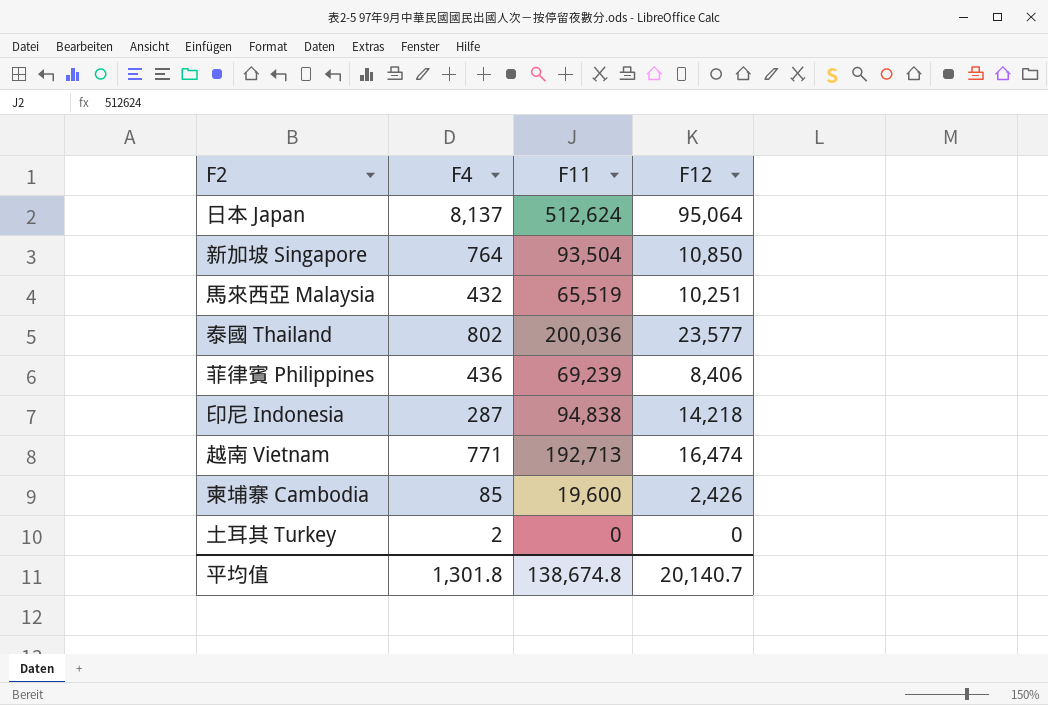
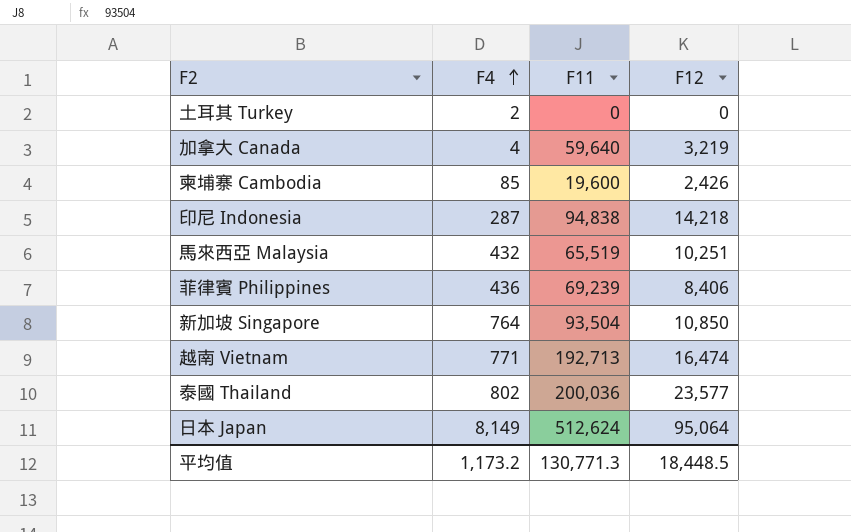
row order: none -> F4 ascending
row 加拿大 Canada: none -> 4 | 59,640 | 3,219
日本 Japan | F4: 8,137 -> 8,149
平均值 | F4: 1,301.8 -> 1,173.2
平均值 | F11: 138,674.8 -> 130,771.3
平均值 | F12: 20,140.7 -> 18,448.5

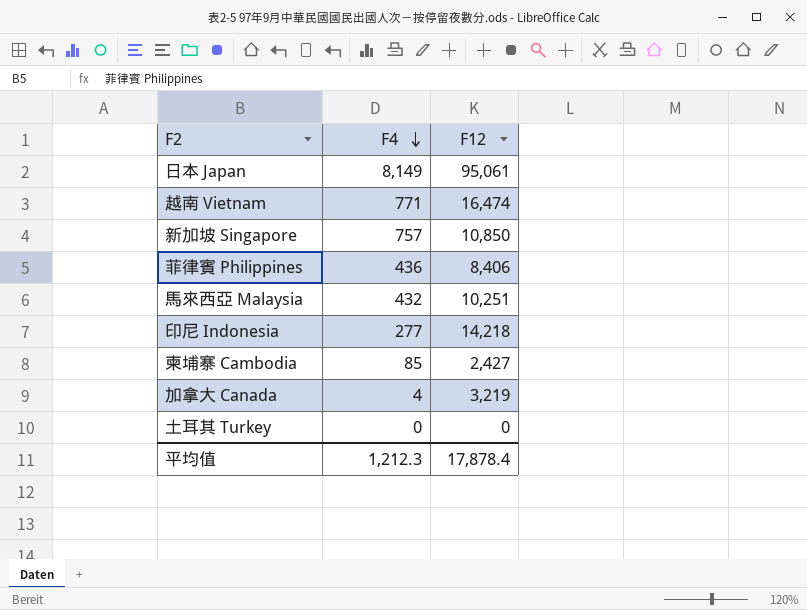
row order: F4 ascending -> F4 descending
column F11 | position: 3 -> none
row 泰國 Thailand: 802 | 200,036 | 23,577 -> none
日本 Japan | F12: 95,064 -> 95,061
新加坡 Singapore | F4: 764 -> 757
印尼 Indonesia | F4: 287 -> 277
柬埔寨 Cambodia | F12: 2,426 -> 2,427
土耳其 Turkey | F4: 2 -> 0
平均值 | F4: 1,173.2 -> 1,212.3
平均值 | F12: 18,448.5 -> 17,878.4

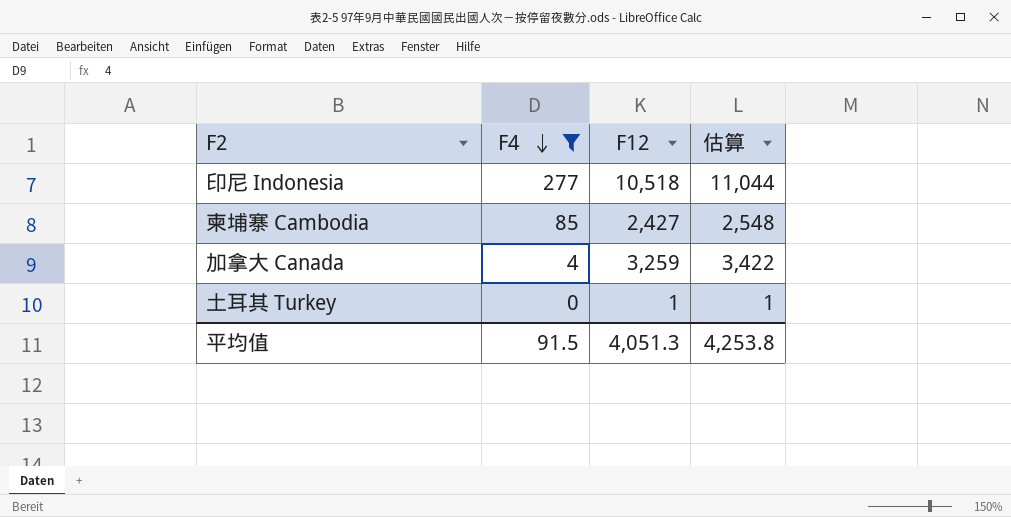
filter: none -> F4 <= 277
column 估算 | formula: none -> [F12] * 1.05
印尼 Indonesia | F12: 14,218 -> 10,518
加拿大 Canada | F12: 3,219 -> 3,259
土耳其 Turkey | F12: 0 -> 1
平均值 | F4: 1,212.3 -> 91.5
平均值 | F12: 17,878.4 -> 4,051.3

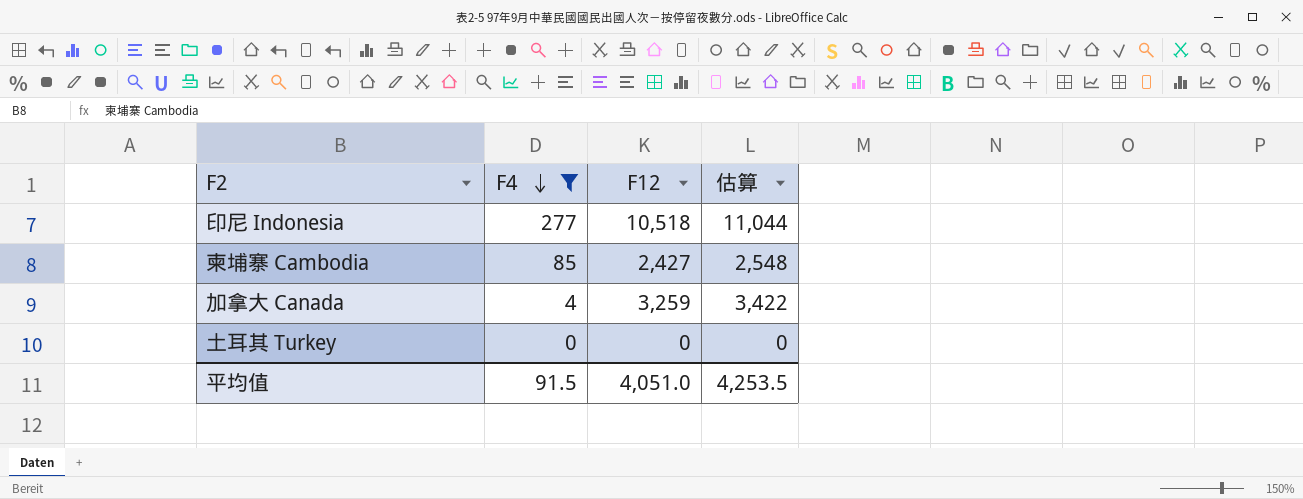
土耳其 Turkey | F12: 1 -> 0
土耳其 Turkey | 估算: 1 -> 0
平均值 | F12: 4,051.3 -> 4,051.0
平均值 | 估算: 4,253.8 -> 4,253.5

